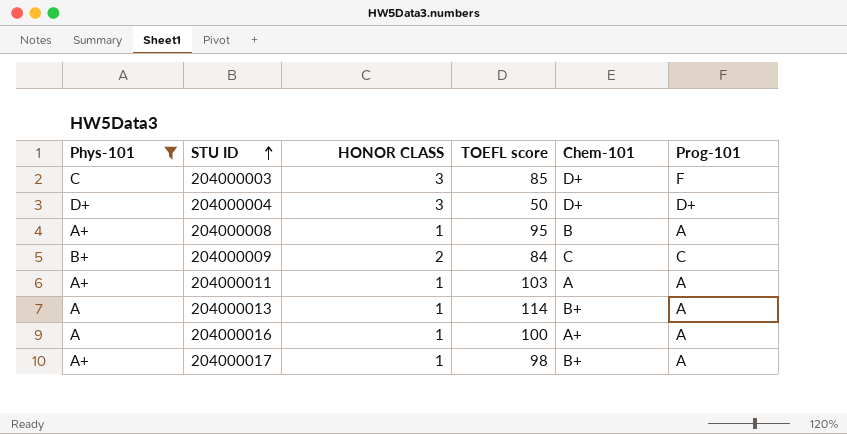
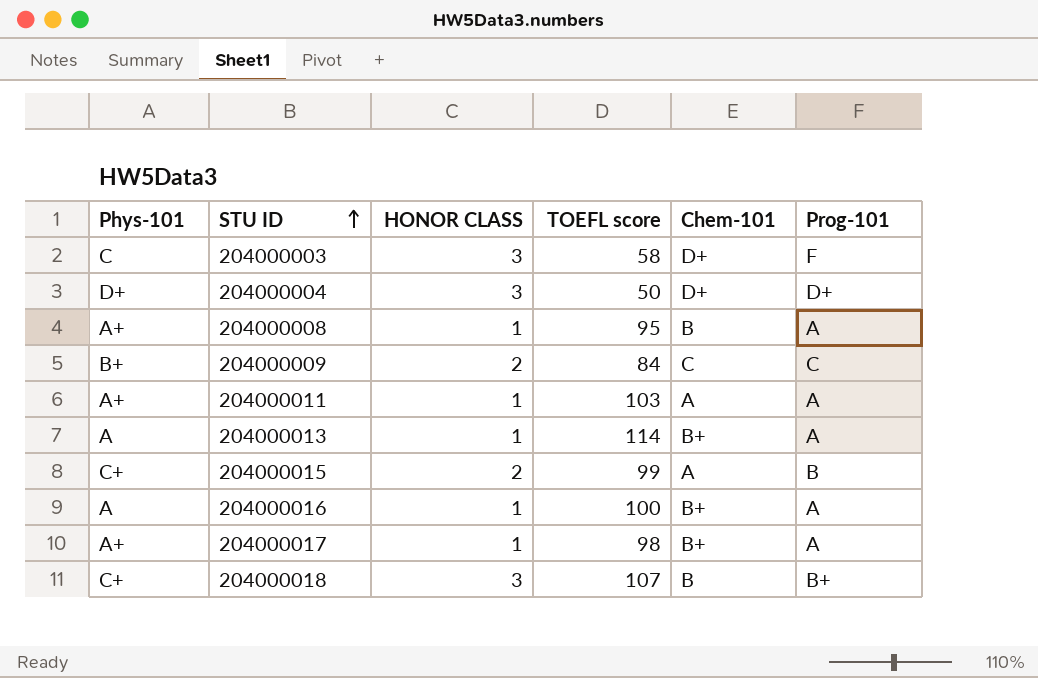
filter: Phys-101 != C+ -> none
204000003 | TOEFL score: 85 -> 58
204000016 | Chem-101: A+ -> B+

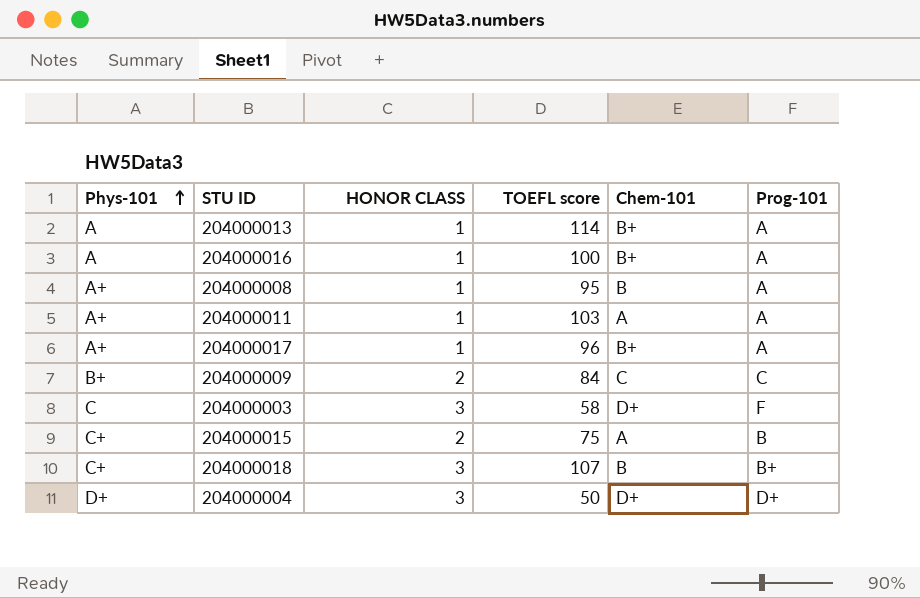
row order: STU ID ascending -> Phys-101 ascending
204000017 | TOEFL score: 98 -> 96
204000015 | TOEFL score: 99 -> 75

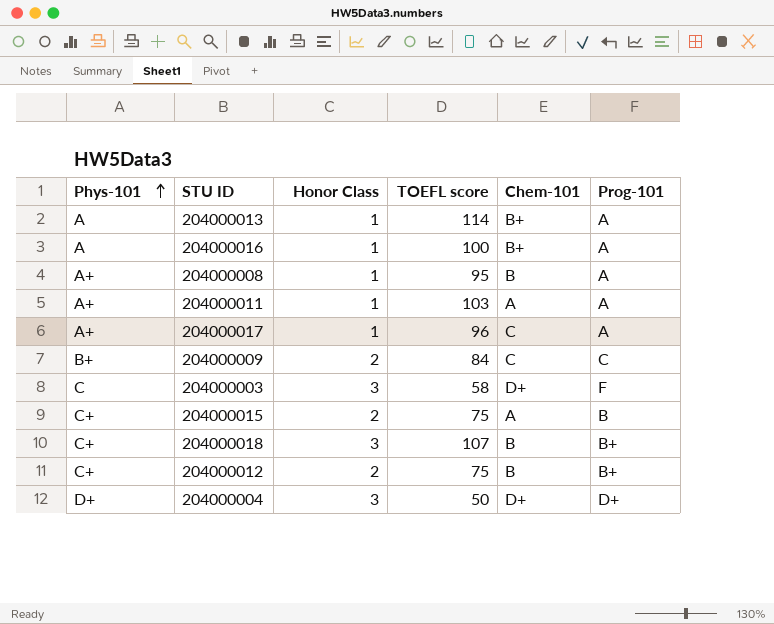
column name: HONOR CLASS -> Honor Class
204000017 | Chem-101: B+ -> C
row 204000012: none -> C+ | 2 | 75 | B | B+

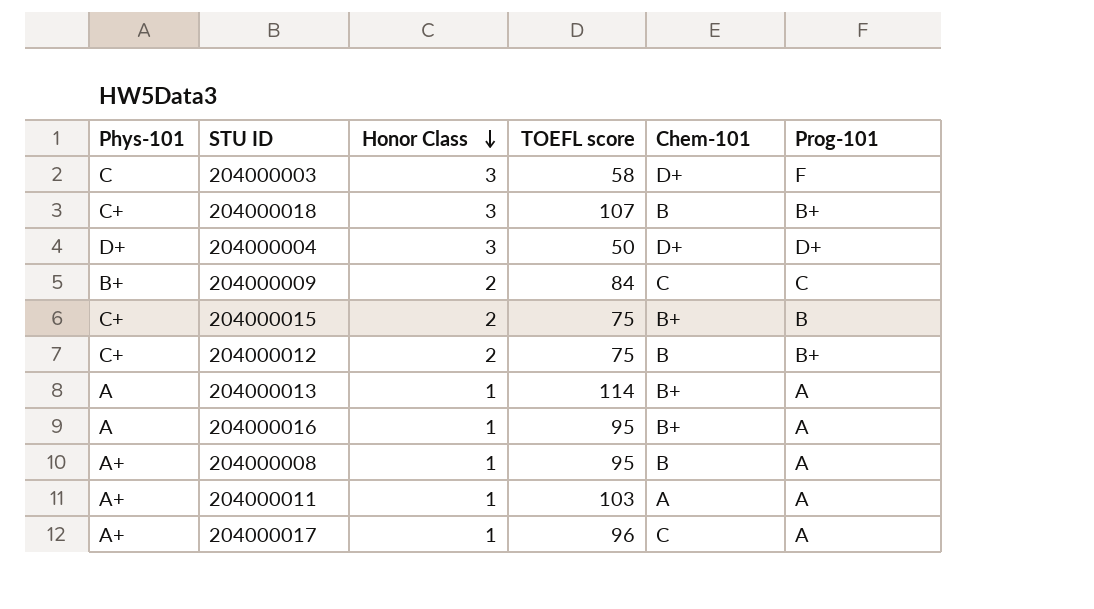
row order: Phys-101 ascending -> Honor Class descending
204000015 | Chem-101: A -> B+
204000016 | TOEFL score: 100 -> 95

